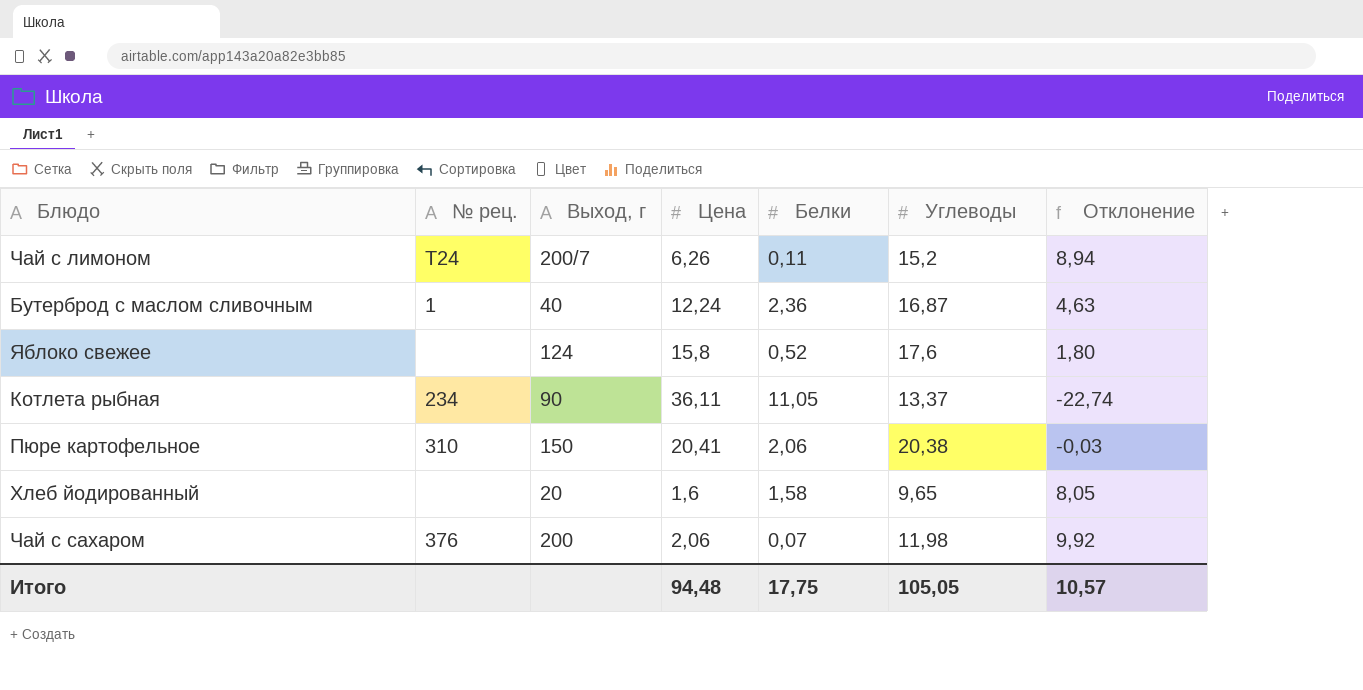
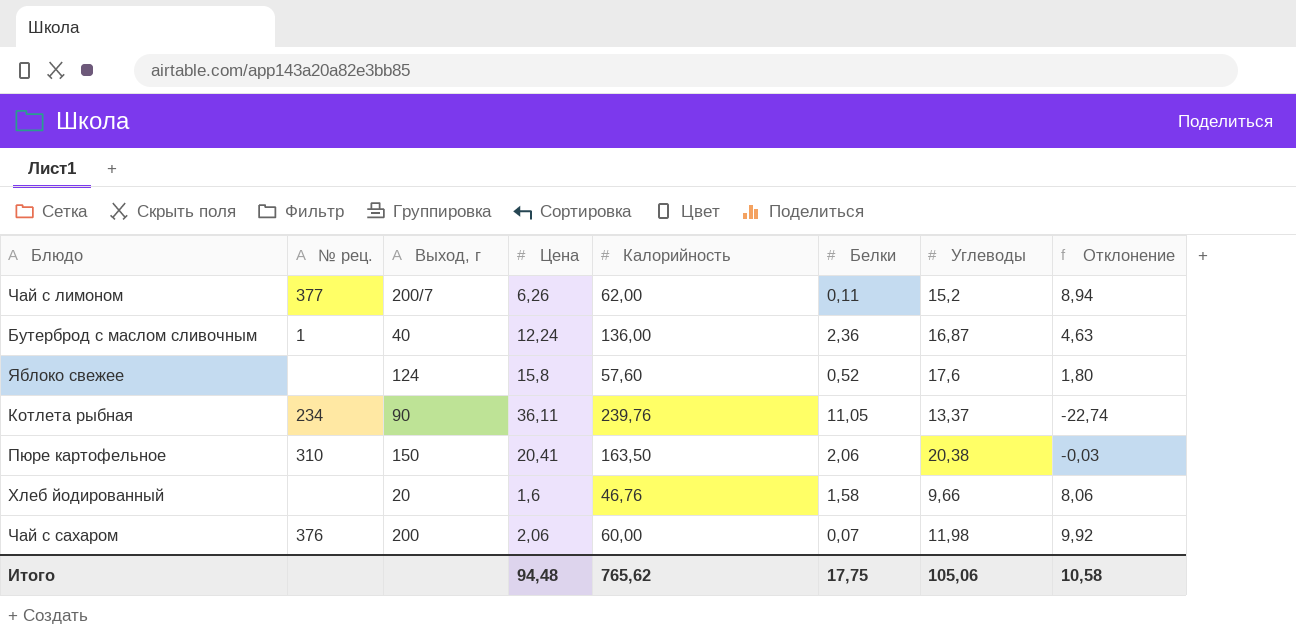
column Калорийность | position: none -> 5
Чай с лимоном | № рец.: Т24 -> 377
Хлеб йодированный | Углеводы: 9,65 -> 9,66
Хлеб йодированный | Отклонение: 8,05 -> 8,06
Итого | Углеводы: 105,05 -> 105,06
Итого | Отклонение: 10,57 -> 10,58

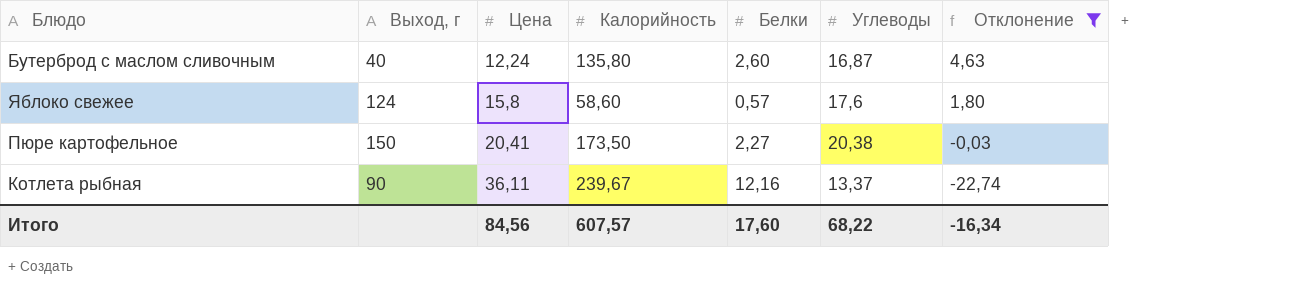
filter: none -> Отклонение <= 4,63
row order: none -> Цена ascending
column № рец. | position: 2 -> none
Бутерброд с маслом сливочным | Калорийность: 136,00 -> 135,80
Бутерброд с маслом сливочным | Белки: 2,36 -> 2,60
Яблоко свежее | Калорийность: 57,60 -> 58,60
Яблоко свежее | Белки: 0,52 -> 0,57
Пюре картофельное | Калорийность: 163,50 -> 173,50
Пюре картофельное | Белки: 2,06 -> 2,27
Котлета рыбная | Калорийность: 239,76 -> 239,67
Котлета рыбная | Белки: 11,05 -> 12,16
Итого | Цена: 94,48 -> 84,56
Итого | Калорийность: 765,62 -> 607,57
Итого | Белки: 17,75 -> 17,60
Итого | Углеводы: 105,06 -> 68,22
Итого | Отклонение: 10,58 -> -16,34

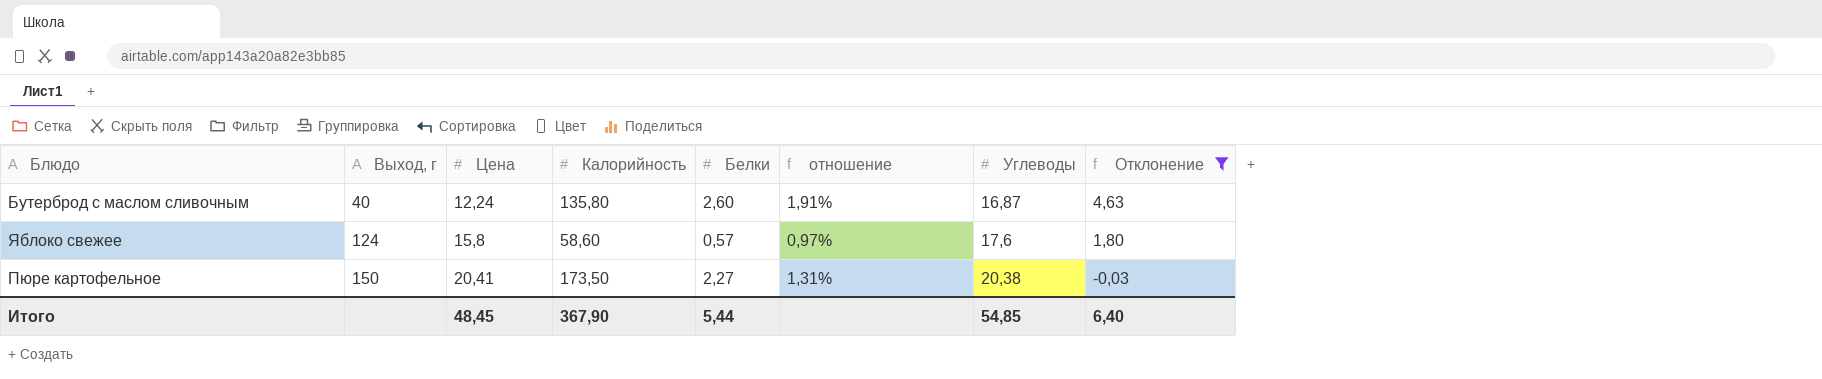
column отношение | formula: none -> [Белки] / [Калорийность]
row Котлета рыбная: 90 | 36,11 | 239,67 | 12,16 | 13,37 | -22,74 -> none
Итого | Цена: 84,56 -> 48,45
Итого | Калорийность: 607,57 -> 367,90
Итого | Белки: 17,60 -> 5,44
Итого | Углеводы: 68,22 -> 54,85
Итого | Отклонение: -16,34 -> 6,40

